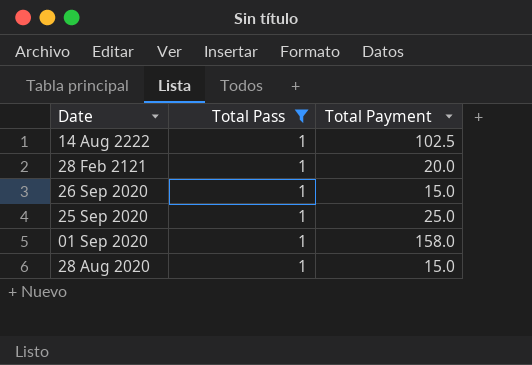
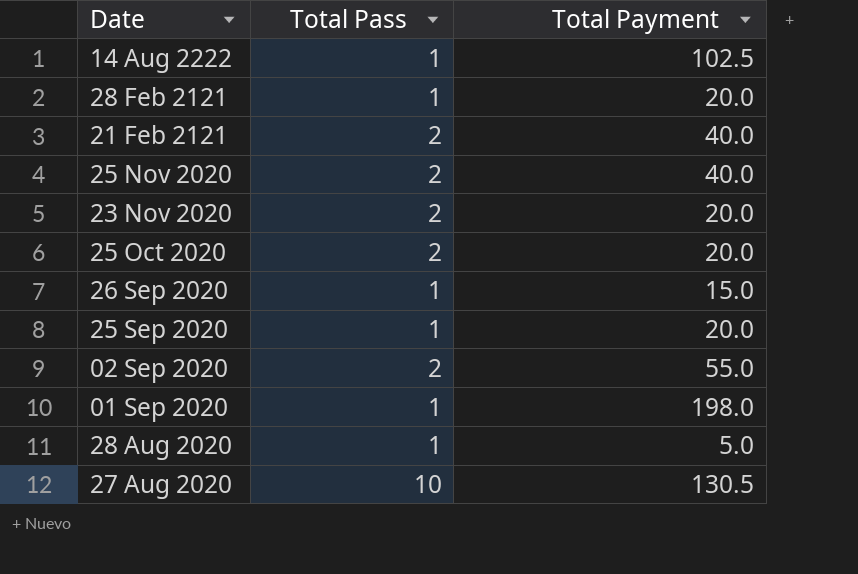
filter: Total Pass = 1 -> none
25 Sep 2020 | Total Payment: 25.0 -> 20.0
01 Sep 2020 | Total Payment: 158.0 -> 198.0
28 Aug 2020 | Total Payment: 15.0 -> 5.0

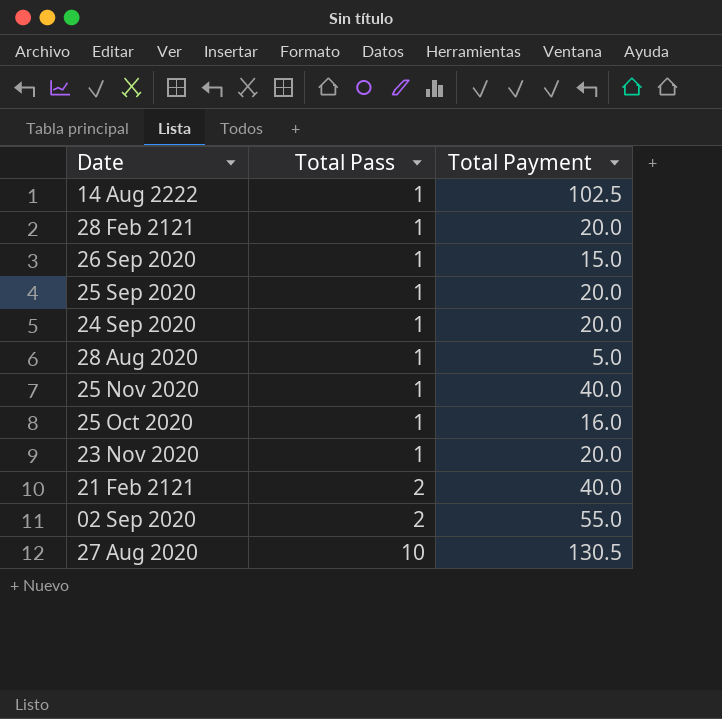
row order: Date descending -> Total Pass ascending
row 01 Sep 2020: 1 | 198.0 -> none
row 24 Sep 2020: none -> 1 | 20.0
25 Nov 2020 | Total Pass: 2 -> 1
25 Oct 2020 | Total Pass: 2 -> 1
25 Oct 2020 | Total Payment: 20.0 -> 16.0
23 Nov 2020 | Total Pass: 2 -> 1

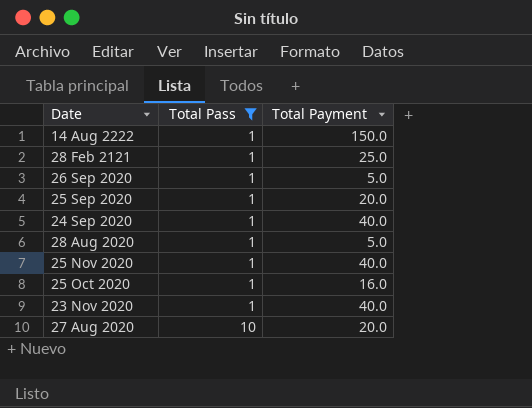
filter: none -> Total Pass != 2
14 Aug 2222 | Total Payment: 102.5 -> 150.0
28 Feb 2121 | Total Payment: 20.0 -> 25.0
26 Sep 2020 | Total Payment: 15.0 -> 5.0
24 Sep 2020 | Total Payment: 20.0 -> 40.0
23 Nov 2020 | Total Payment: 20.0 -> 40.0
27 Aug 2020 | Total Payment: 130.5 -> 20.0

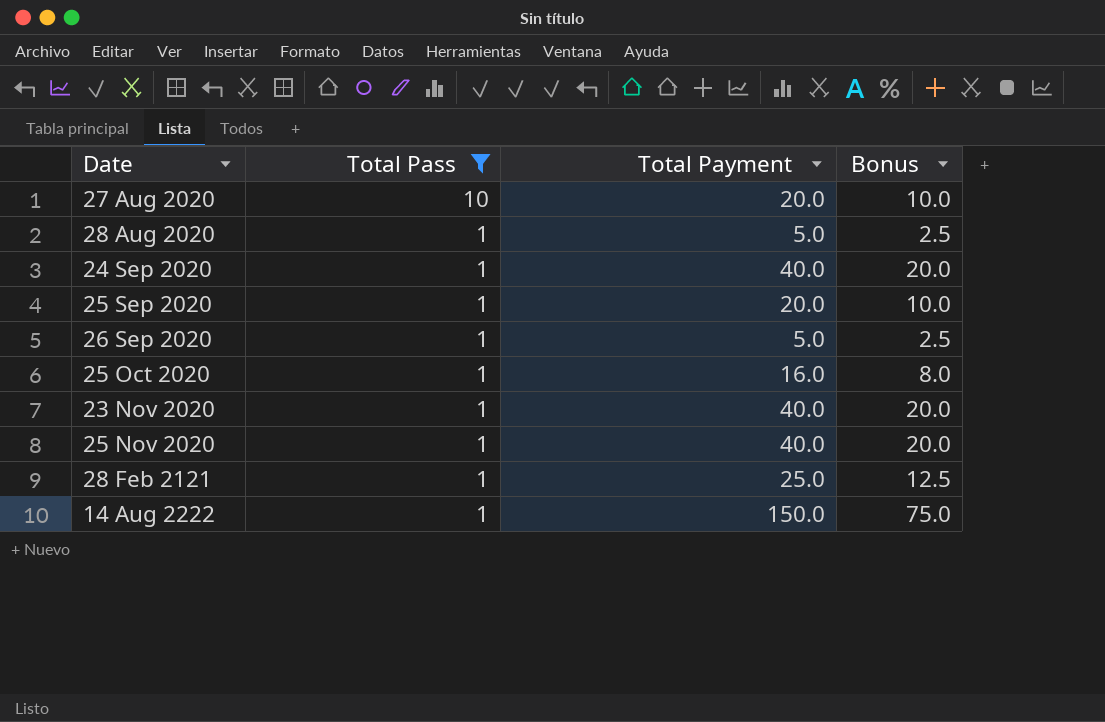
row order: Total Pass ascending -> Date ascending
column Bonus | formula: none -> [Total Payment] * 0.5

